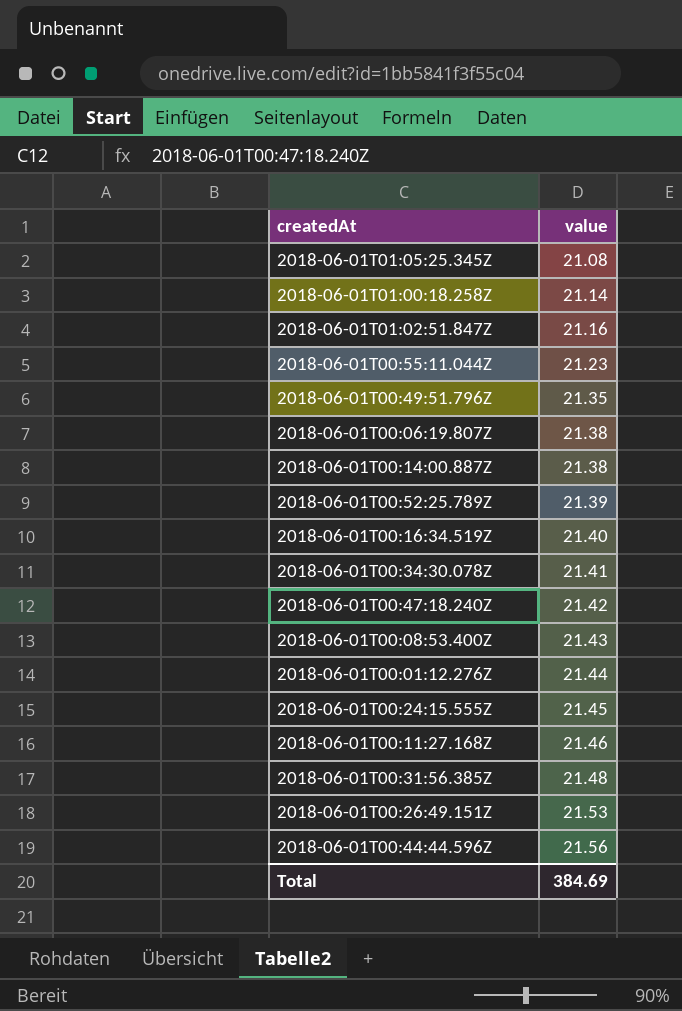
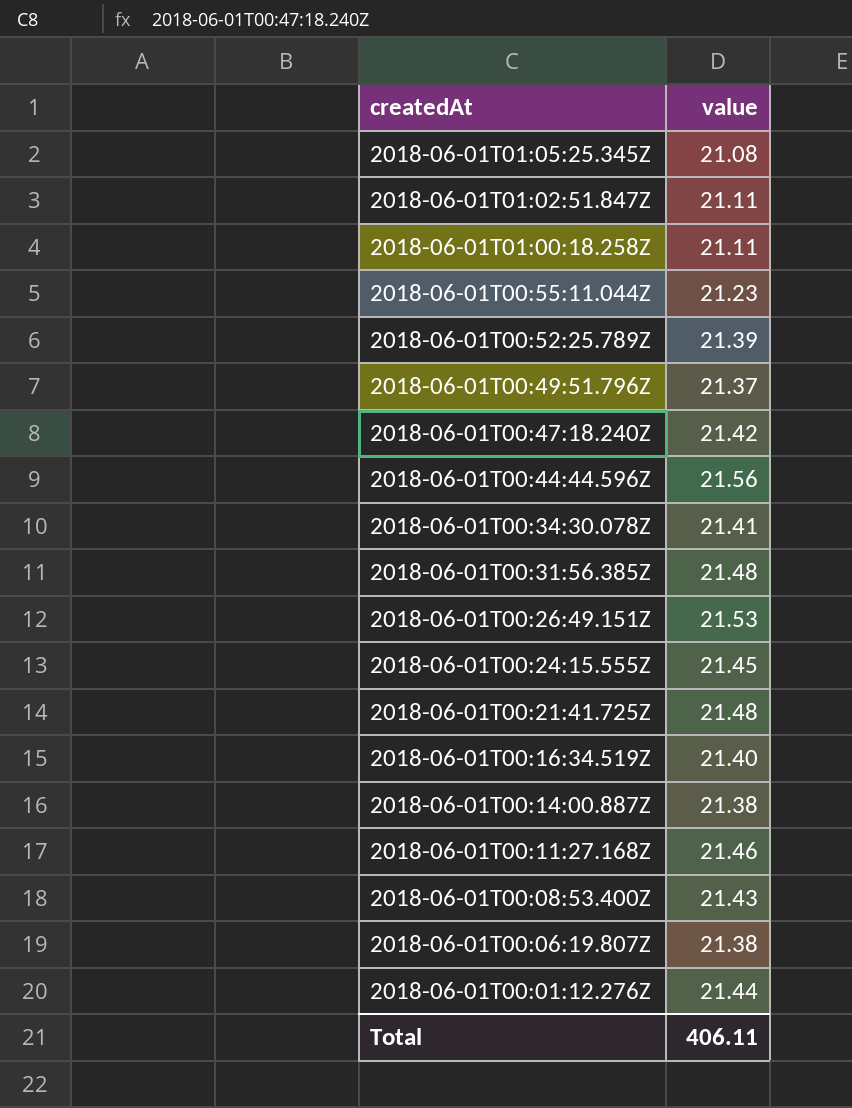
row order: value ascending -> createdAt descending
2018-06-01T01:02:51.847Z | value: 21.16 -> 21.11
2018-06-01T01:00:18.258Z | value: 21.14 -> 21.11
2018-06-01T00:49:51.796Z | value: 21.35 -> 21.37
row 2018-06-01T00:21:41.725Z: none -> 21.48
Total | value: 384.69 -> 406.11

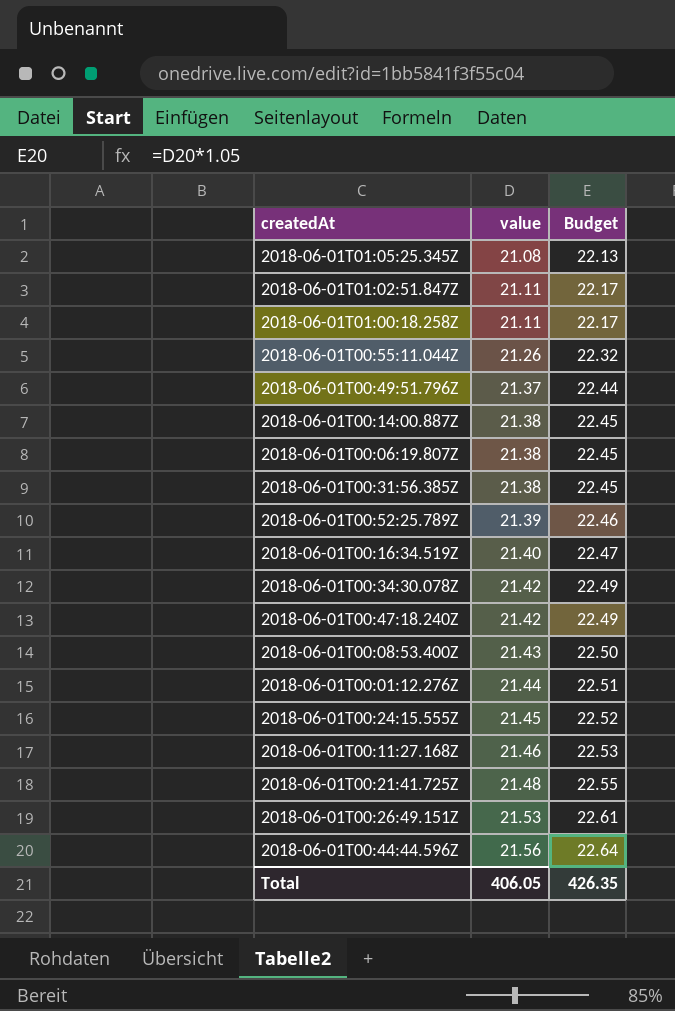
row order: createdAt descending -> value ascending
column Budget | formula: none -> [value] * 1.05
2018-06-01T00:55:11.044Z | value: 21.23 -> 21.26
2018-06-01T00:31:56.385Z | value: 21.48 -> 21.38
2018-06-01T00:34:30.078Z | value: 21.41 -> 21.42
Total | value: 406.11 -> 406.05

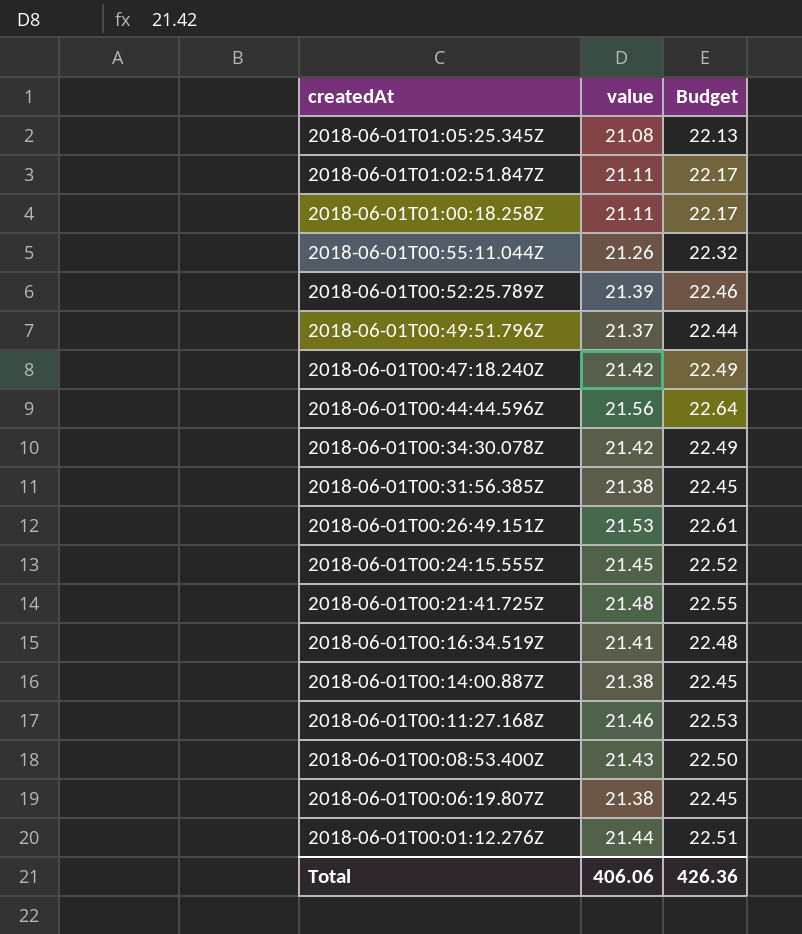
row order: value ascending -> createdAt descending
2018-06-01T00:16:34.519Z | value: 21.40 -> 21.41
2018-06-01T00:16:34.519Z | Budget: 22.47 -> 22.48
Total | value: 406.05 -> 406.06
Total | Budget: 426.35 -> 426.36

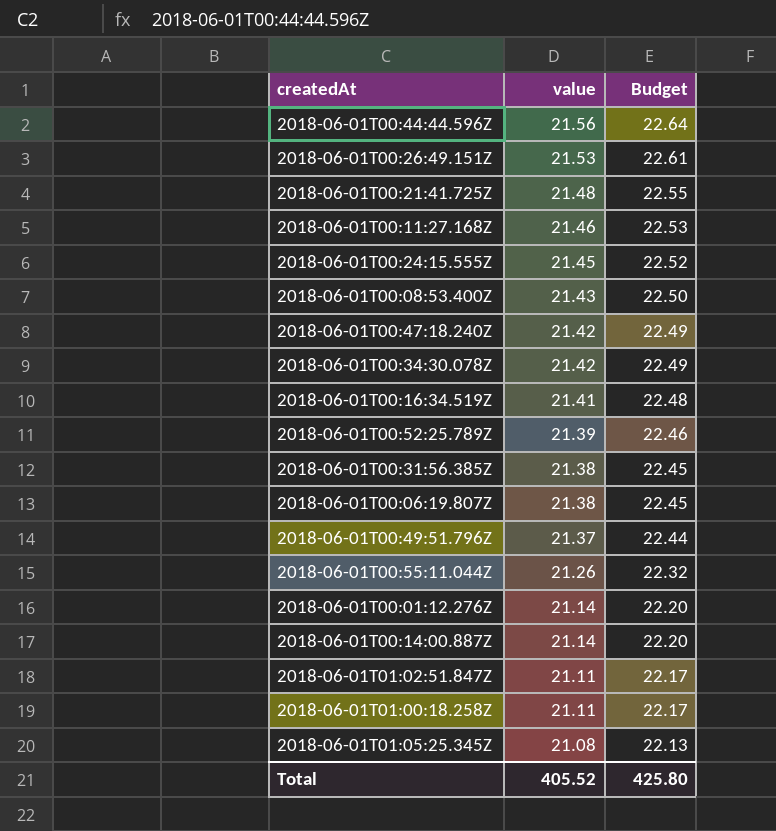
row order: createdAt descending -> value descending
2018-06-01T00:01:12.276Z | value: 21.44 -> 21.14
2018-06-01T00:01:12.276Z | Budget: 22.51 -> 22.20
2018-06-01T00:14:00.887Z | value: 21.38 -> 21.14
2018-06-01T00:14:00.887Z | Budget: 22.45 -> 22.20
Total | value: 406.06 -> 405.52
Total | Budget: 426.36 -> 425.80

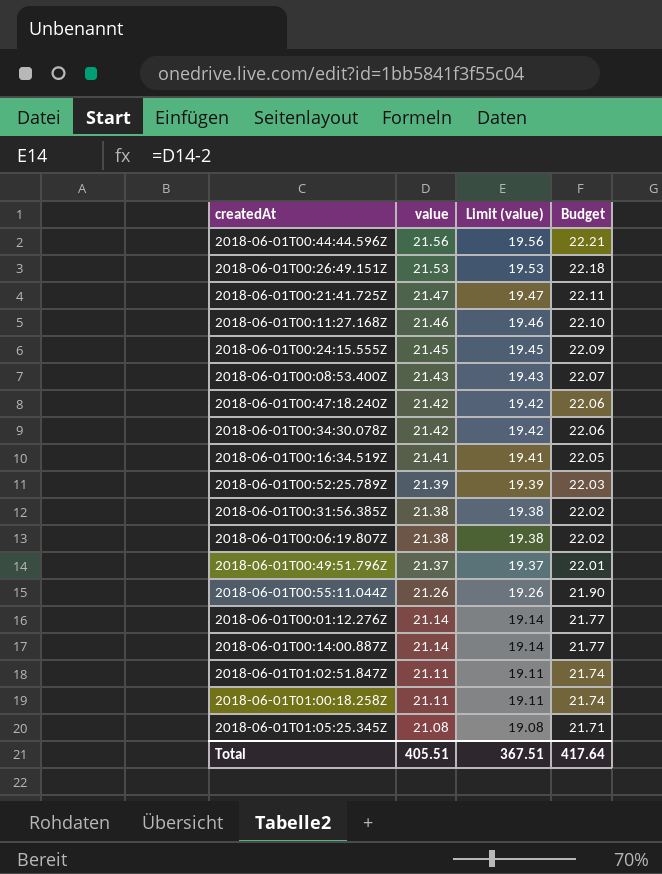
column Limit (value) | formula: none -> [value] - 2
column Budget | formula: [value] * 1.05 -> [value] * 1.03
2018-06-01T00:21:41.725Z | value: 21.48 -> 21.47
Total | value: 405.52 -> 405.51
Total | Budget: 425.80 -> 417.64

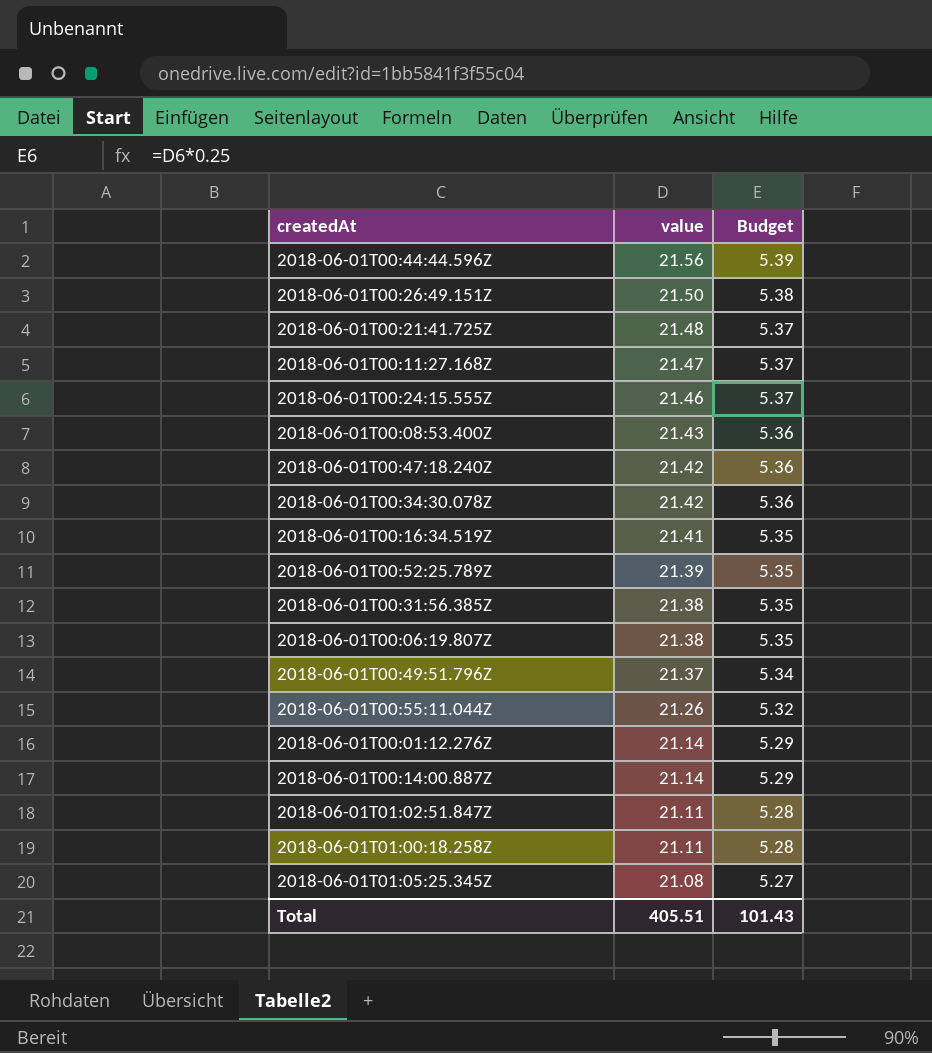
column Limit (value) | formula: [value] - 2 -> none
column Budget | formula: [value] * 1.03 -> [value] * 0.25
2018-06-01T00:26:49.151Z | value: 21.53 -> 21.50
2018-06-01T00:21:41.725Z | value: 21.47 -> 21.48
2018-06-01T00:11:27.168Z | value: 21.46 -> 21.47
2018-06-01T00:24:15.555Z | value: 21.45 -> 21.46
Total | Budget: 417.64 -> 101.43

